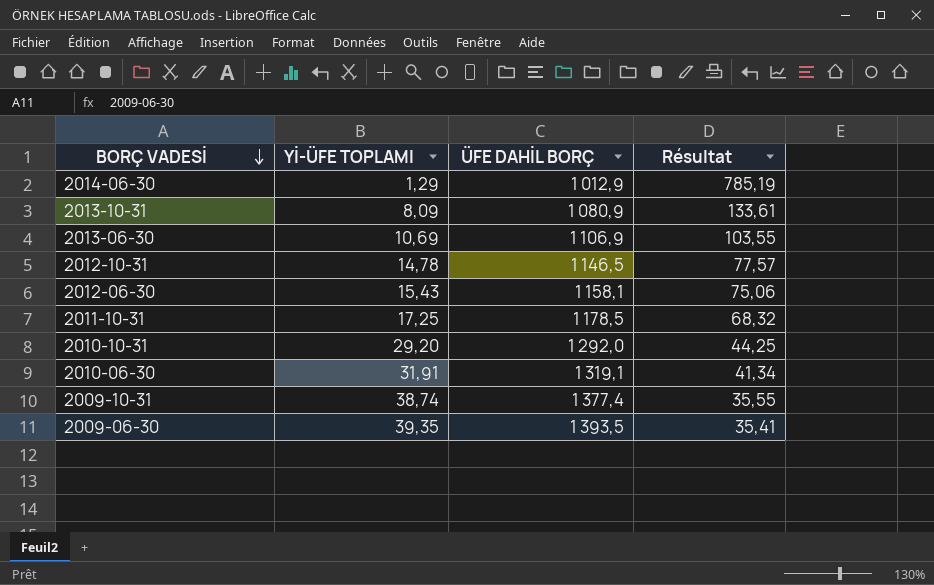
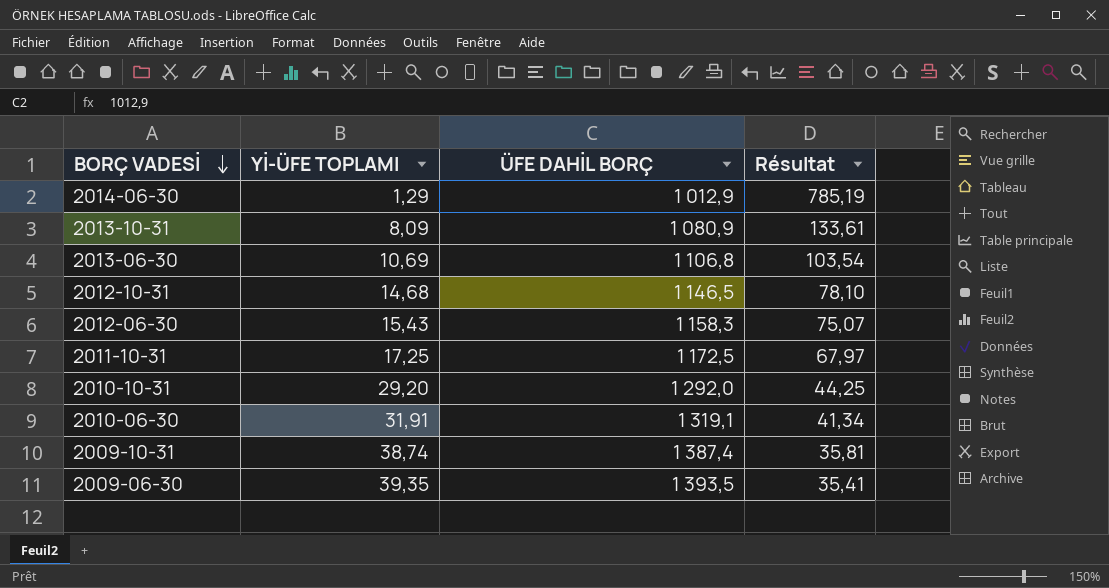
2013-06-30 | ÜFE DAHİL BORÇ: 1 106,9 -> 1 106,8
2013-06-30 | Résultat: 103,55 -> 103,54
2012-10-31 | Yİ-ÜFE TOPLAMI: 14,78 -> 14,68
2012-10-31 | Résultat: 77,57 -> 78,10
2012-06-30 | ÜFE DAHİL BORÇ: 1 158,1 -> 1 158,3
2012-06-30 | Résultat: 75,06 -> 75,07
2011-10-31 | ÜFE DAHİL BORÇ: 1 178,5 -> 1 172,5
2011-10-31 | Résultat: 68,32 -> 67,97
2009-10-31 | ÜFE DAHİL BORÇ: 1 377,4 -> 1 387,4
2009-10-31 | Résultat: 35,55 -> 35,81

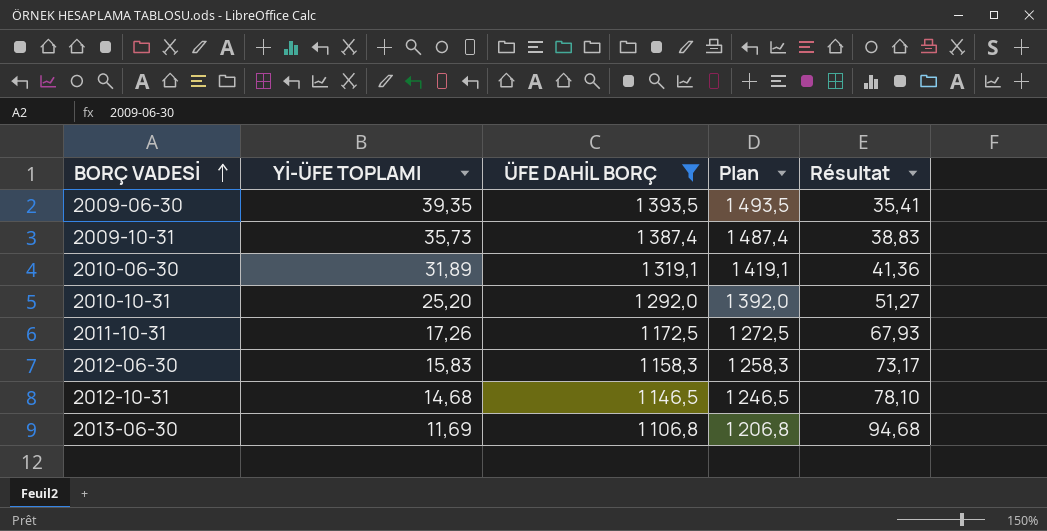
filter: none -> ÜFE DAHİL BORÇ >= 1 106,8
row order: BORÇ VADESİ descending -> BORÇ VADESİ ascending
column Plan | formula: none -> [ÜFE DAHİL BORÇ] + 100
2009-10-31 | Yİ-ÜFE TOPLAMI: 38,74 -> 35,73
2009-10-31 | Résultat: 35,81 -> 38,83
2010-06-30 | Yİ-ÜFE TOPLAMI: 31,91 -> 31,89
2010-06-30 | Résultat: 41,34 -> 41,36
2010-10-31 | Yİ-ÜFE TOPLAMI: 29,20 -> 25,20
2010-10-31 | Résultat: 44,25 -> 51,27
2011-10-31 | Yİ-ÜFE TOPLAMI: 17,25 -> 17,26
2011-10-31 | Résultat: 67,97 -> 67,93
2012-06-30 | Yİ-ÜFE TOPLAMI: 15,43 -> 15,83
2012-06-30 | Résultat: 75,07 -> 73,17
2013-06-30 | Yİ-ÜFE TOPLAMI: 10,69 -> 11,69
2013-06-30 | Résultat: 103,54 -> 94,68

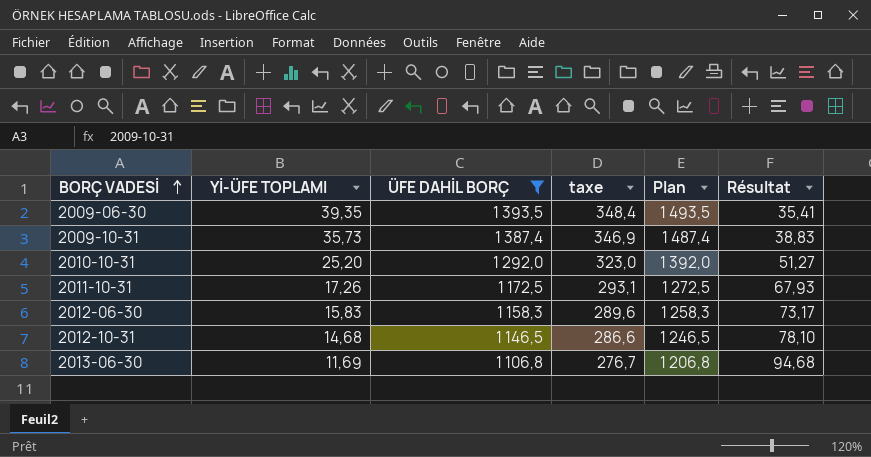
column taxe | formula: none -> [ÜFE DAHİL BORÇ] * 0,25
row 2010-06-30: 31,89 | 1 319,1 | 1 419,1 | 41,36 -> none

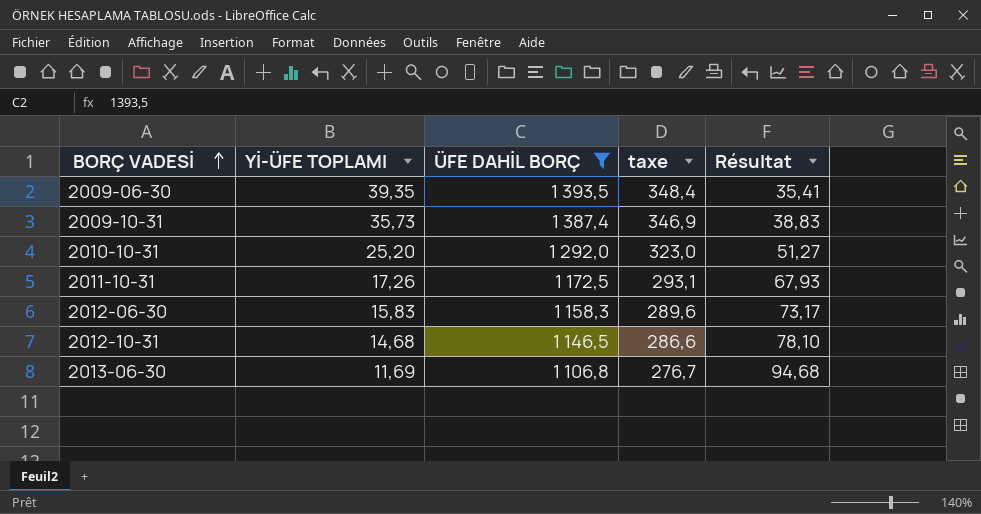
column Plan | formula: [ÜFE DAHİL BORÇ] + 100 -> none

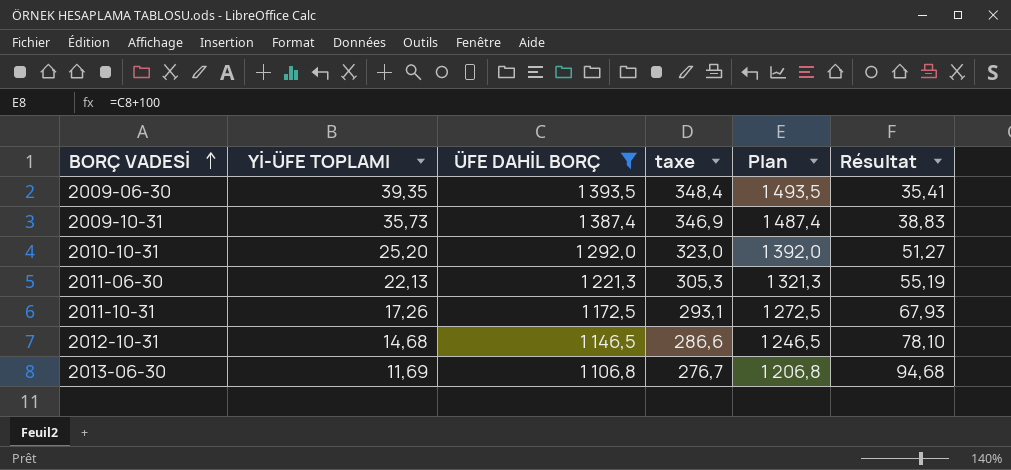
column Plan | formula: none -> [ÜFE DAHİL BORÇ] + 100
row 2012-06-30: 15,83 | 1 158,3 | 289,6 | 73,17 -> none
row 2011-06-30: none -> 22,13 | 1 221,3 | 305,3 | 1 321,3 | 55,19

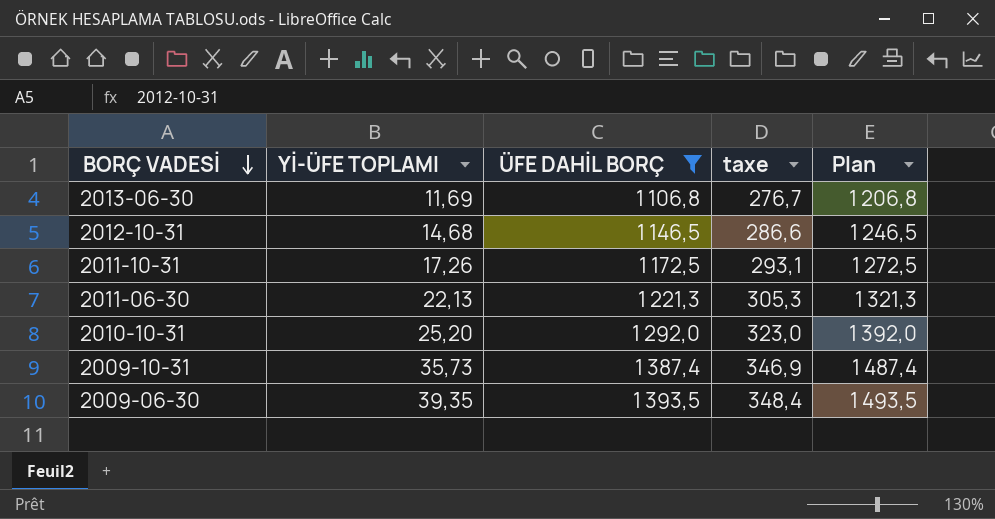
row order: BORÇ VADESİ ascending -> BORÇ VADESİ descending
column Résultat | formula: [ÜFE DAHİL BORÇ] / [Yİ-ÜFE TOPLAMI] -> none

